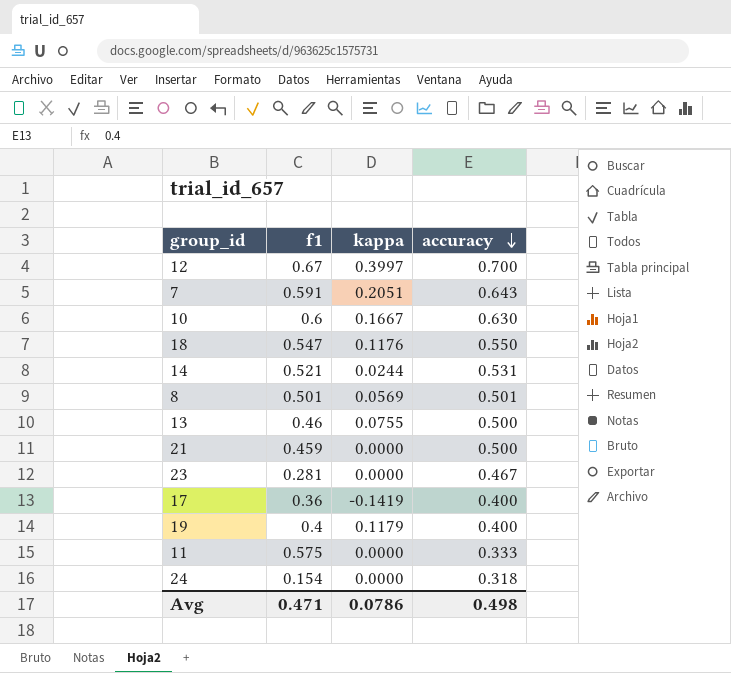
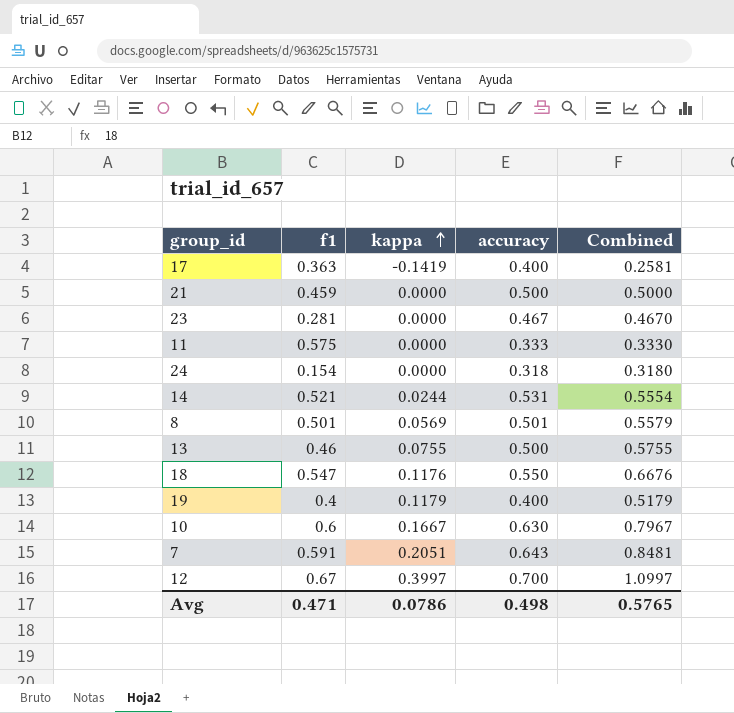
row order: accuracy descending -> kappa ascending
column Combined | formula: none -> [kappa] + [accuracy]
17 | f1: 0.36 -> 0.363

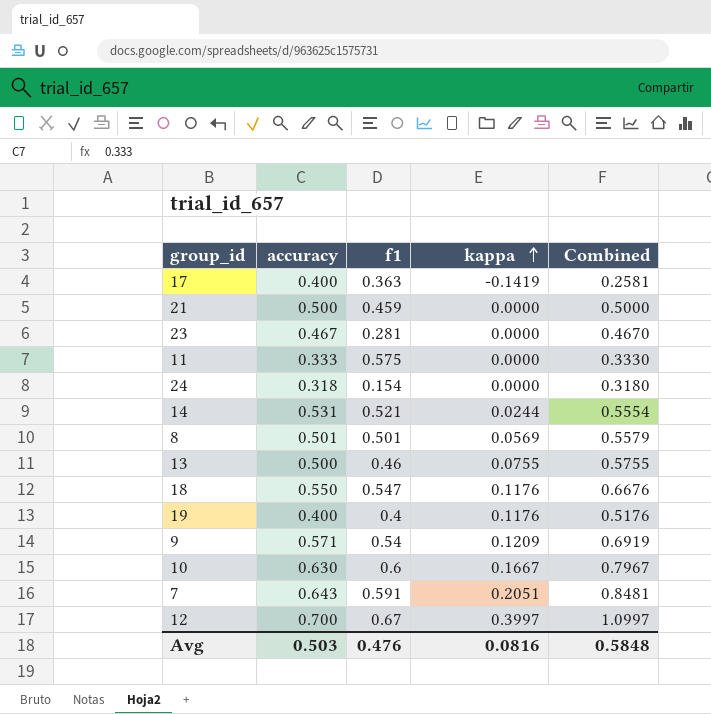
column accuracy | position: 4 -> 2
19 | kappa: 0.1179 -> 0.1176
19 | Combined: 0.5179 -> 0.5176
row 9: none -> 0.571 | 0.54 | 0.1209 | 0.6919
Avg | accuracy: 0.498 -> 0.503
Avg | f1: 0.471 -> 0.476
Avg | kappa: 0.0786 -> 0.0816
Avg | Combined: 0.5765 -> 0.5848

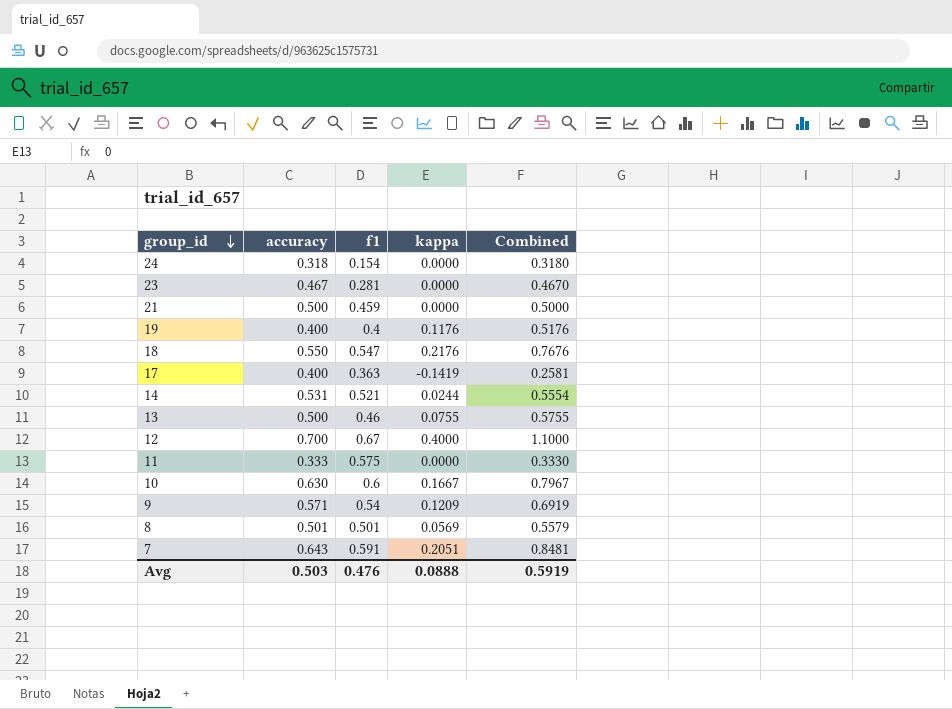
row order: kappa ascending -> group_id descending
18 | kappa: 0.1176 -> 0.2176
18 | Combined: 0.6676 -> 0.7676
12 | kappa: 0.3997 -> 0.4000
12 | Combined: 1.0997 -> 1.1000
Avg | kappa: 0.0816 -> 0.0888
Avg | Combined: 0.5848 -> 0.5919

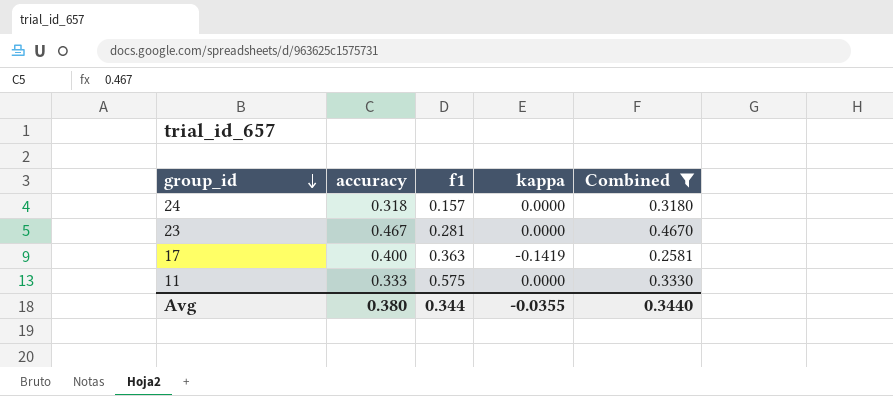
filter: none -> Combined <= 0.4670
24 | f1: 0.154 -> 0.157
Avg | accuracy: 0.503 -> 0.380
Avg | f1: 0.476 -> 0.344
Avg | kappa: 0.0888 -> -0.0355
Avg | Combined: 0.5919 -> 0.3440

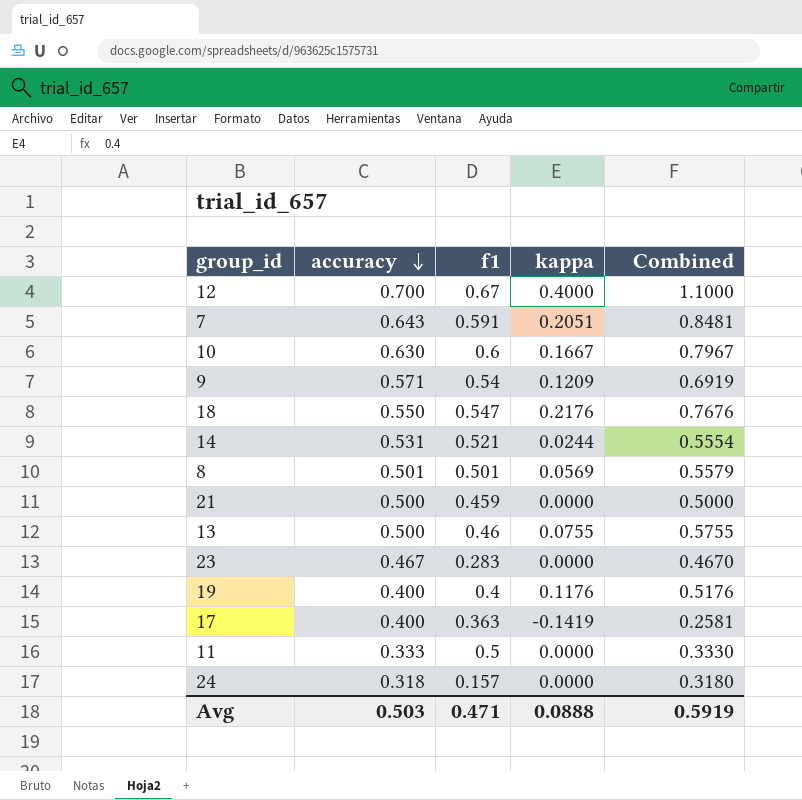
filter: Combined <= 0.4670 -> none
row order: group_id descending -> accuracy descending
23 | f1: 0.281 -> 0.283
11 | f1: 0.575 -> 0.5
Avg | accuracy: 0.380 -> 0.503
Avg | f1: 0.344 -> 0.471
Avg | kappa: -0.0355 -> 0.0888
Avg | Combined: 0.3440 -> 0.5919

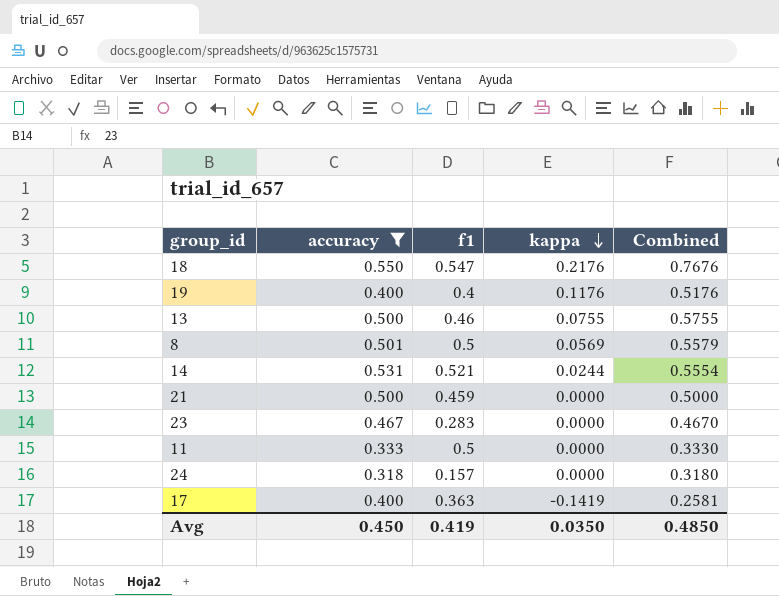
filter: none -> accuracy <= 0.550
row order: accuracy descending -> kappa descending
8 | f1: 0.501 -> 0.5
Avg | accuracy: 0.503 -> 0.450
Avg | f1: 0.471 -> 0.419
Avg | kappa: 0.0888 -> 0.0350
Avg | Combined: 0.5919 -> 0.4850

